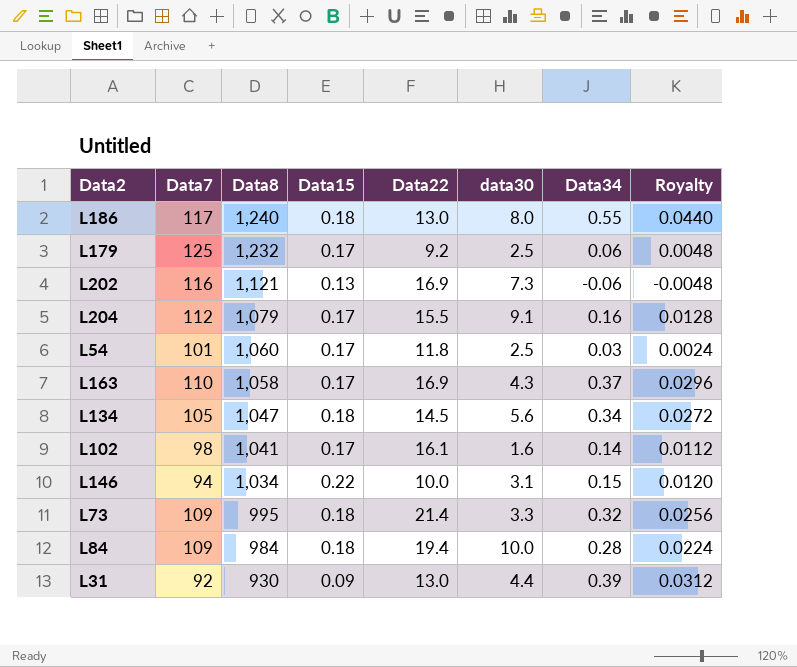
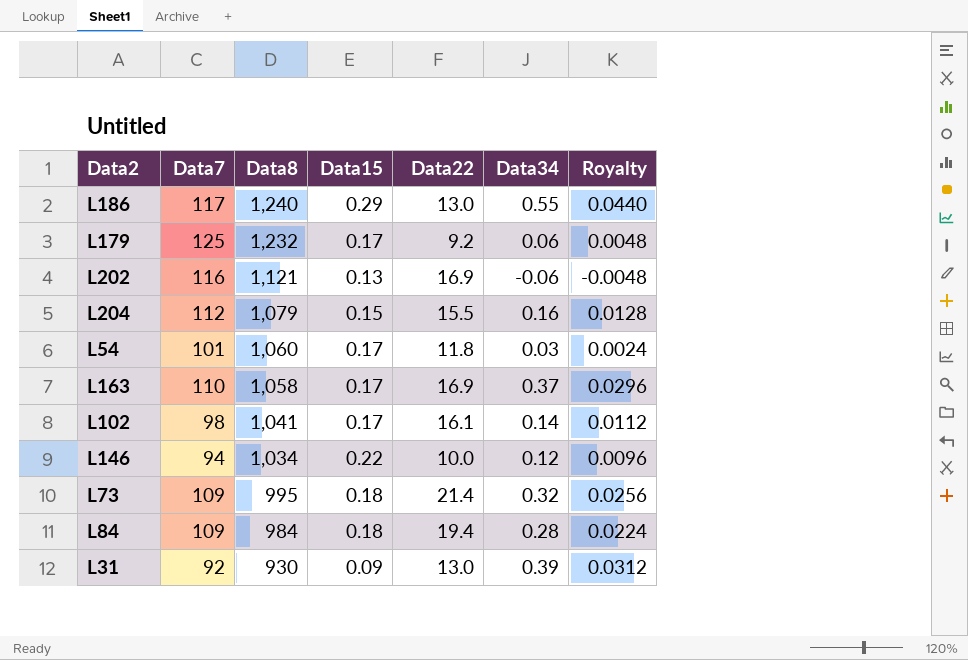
column data30 | position: 6 -> none
row L134: 105 | 1,047 | 0.18 | 14.5 | 5.6 | 0.34 | 0.0272 -> none
L186 | Data15: 0.18 -> 0.29
L204 | Data15: 0.17 -> 0.15
L146 | Data34: 0.15 -> 0.12
L146 | Royalty: 0.0120 -> 0.0096

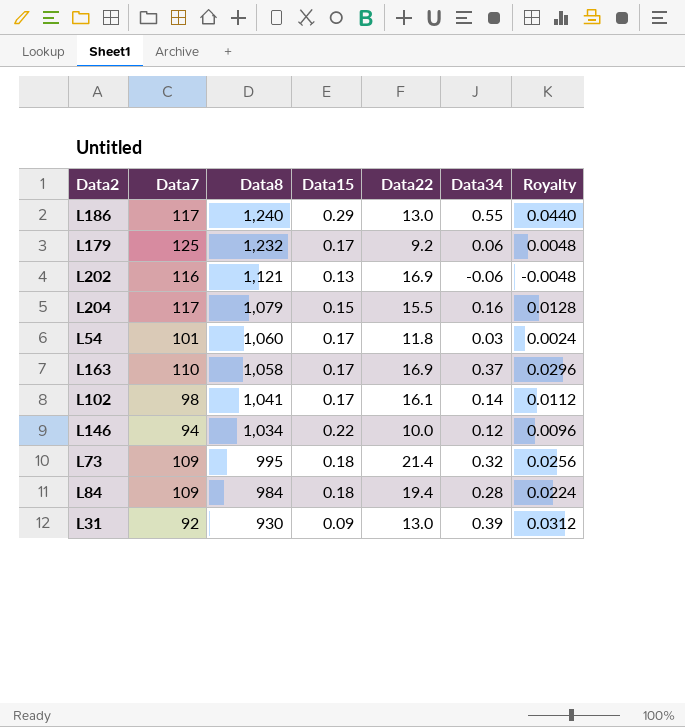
L204 | Data7: 112 -> 117

